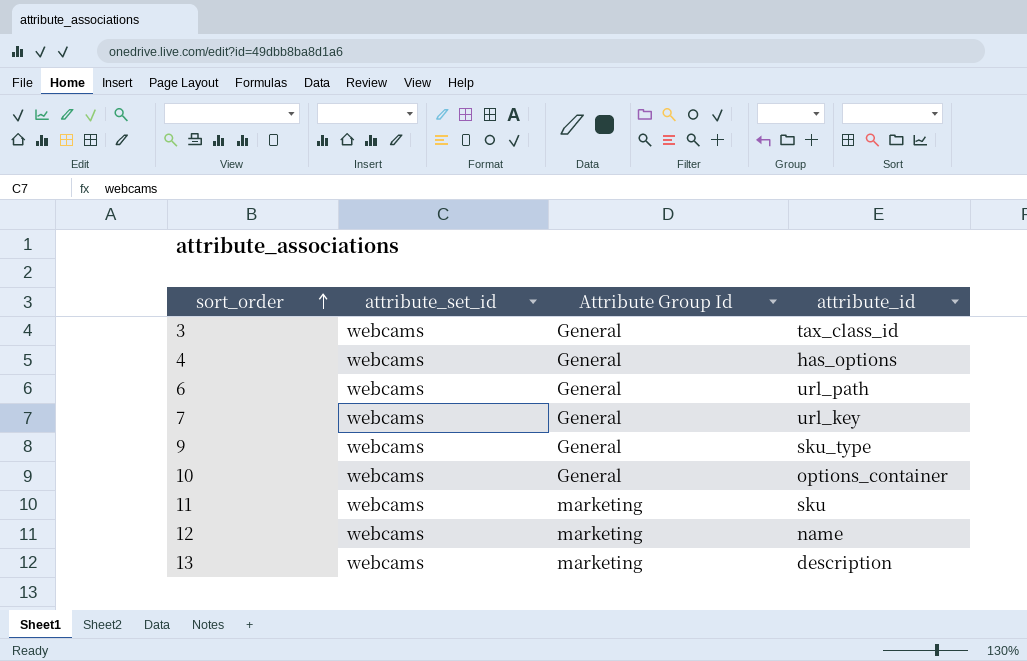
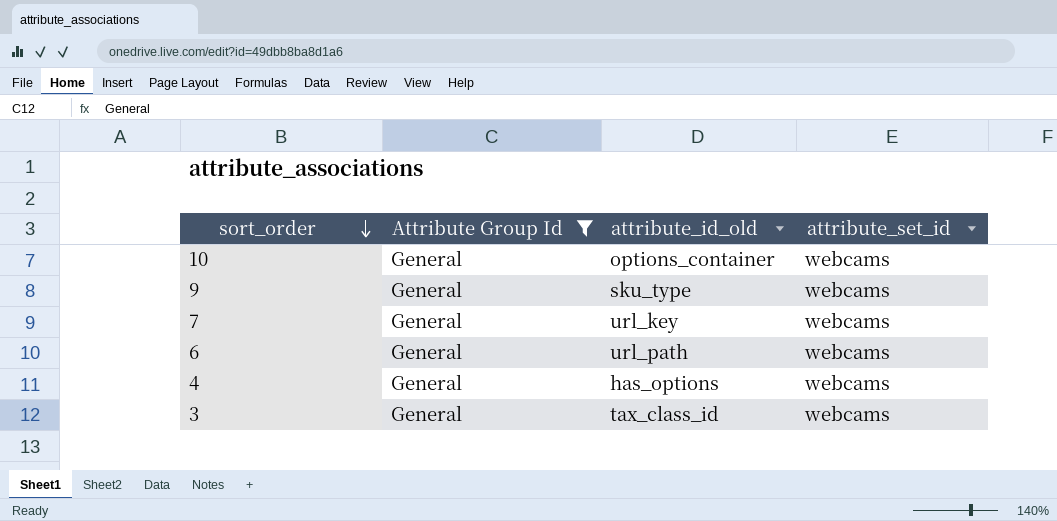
filter: none -> Attribute Group Id = General
row order: sort_order ascending -> sort_order descending
column name: attribute_id -> attribute_id_old
column attribute_set_id | position: 2 -> 4

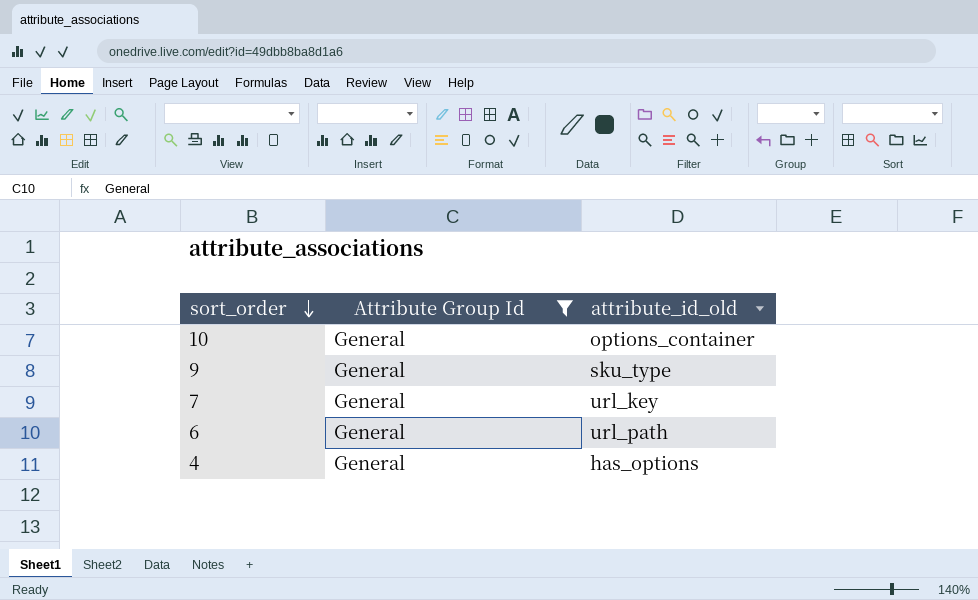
column attribute_set_id | position: 4 -> none
row 3: General | tax_class_id | webcams -> none

